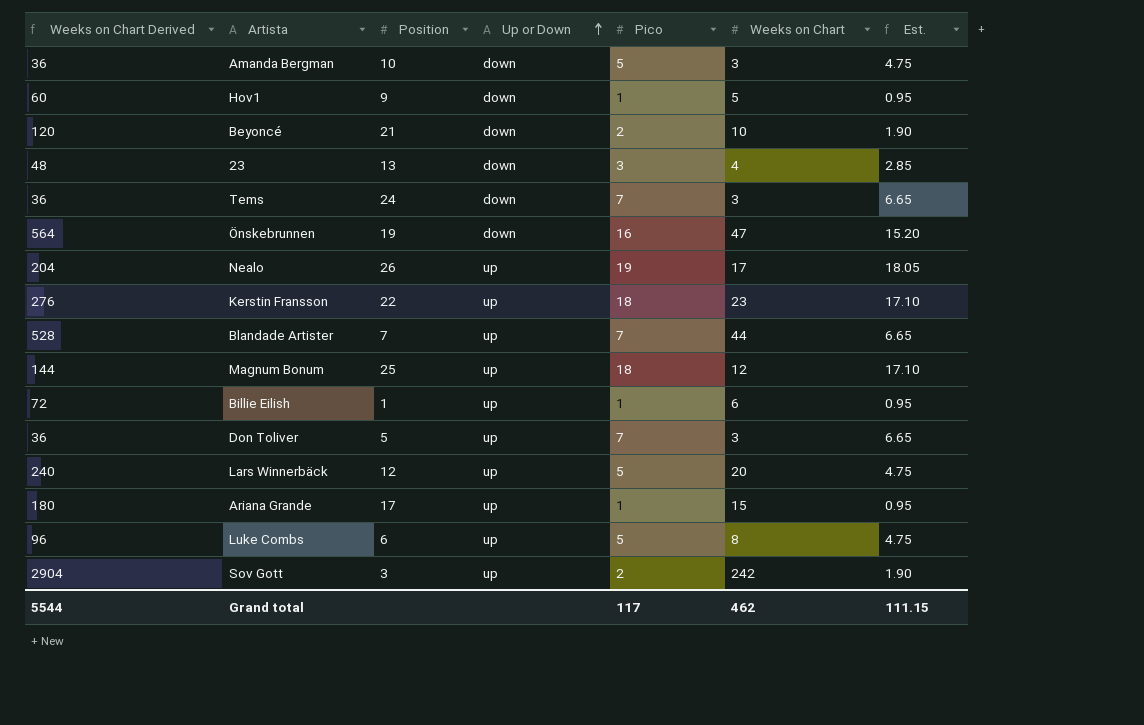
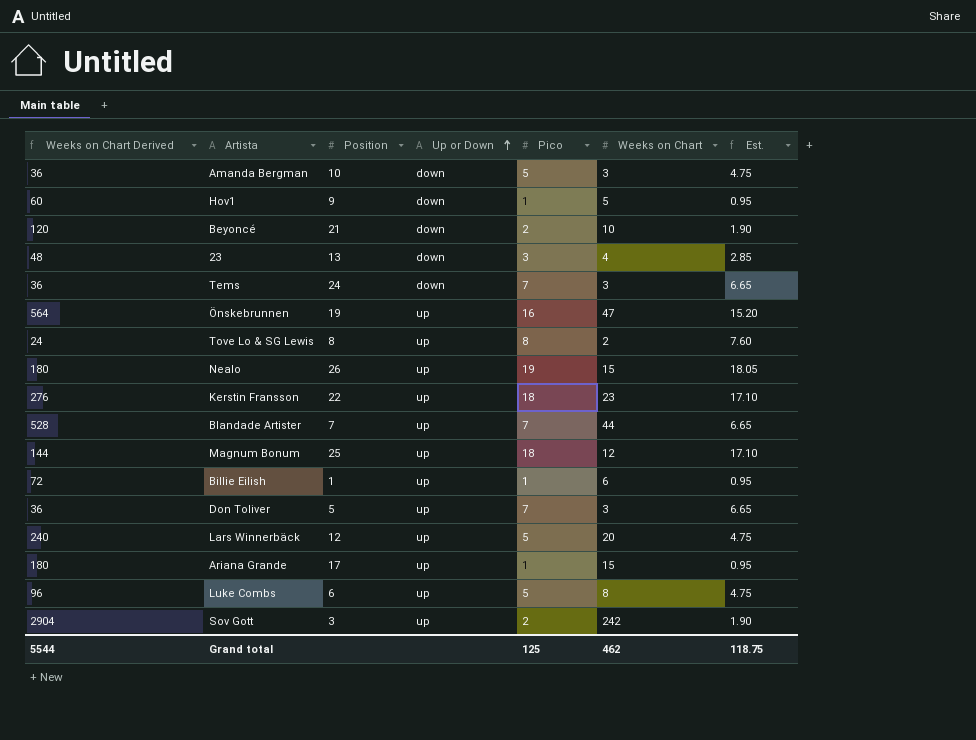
Önskebrunnen | Up or Down: down -> up
row Tove Lo & SG Lewis: none -> 24 | 8 | up | 8 | 2 | 7.60
Nealo | Weeks on Chart Derived: 204 -> 180
Nealo | Weeks on Chart: 17 -> 15
Grand total | Pico: 117 -> 125
Grand total | Est.: 111.15 -> 118.75

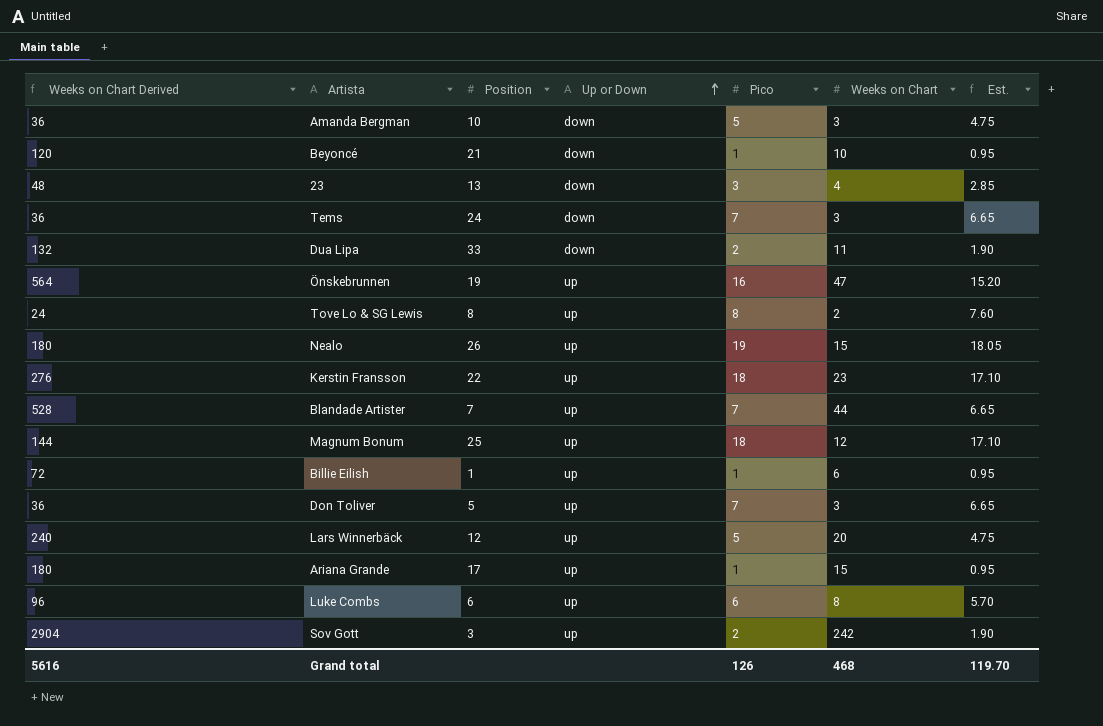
row Hov1: 60 | 9 | down | 1 | 5 | 0.95 -> none
Beyoncé | Pico: 2 -> 1
Beyoncé | Est.: 1.90 -> 0.95
row Dua Lipa: none -> 132 | 33 | down | 2 | 11 | 1.90
Luke Combs | Pico: 5 -> 6
Luke Combs | Est.: 4.75 -> 5.70
Grand total | Weeks on Chart Derived: 5544 -> 5616
Grand total | Pico: 125 -> 126
Grand total | Weeks on Chart: 462 -> 468
Grand total | Est.: 118.75 -> 119.70

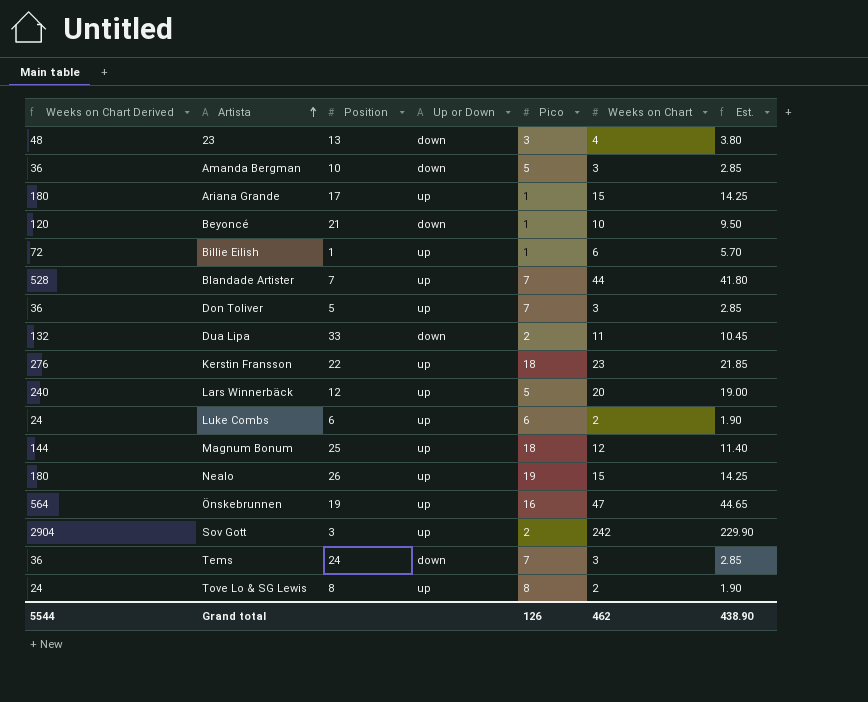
row order: Up or Down ascending -> Artista ascending
column Est. | formula: [Pico] * 0.95 -> [Weeks on Chart] * 0.95
Luke Combs | Weeks on Chart Derived: 96 -> 24
Luke Combs | Weeks on Chart: 8 -> 2
Grand total | Weeks on Chart Derived: 5616 -> 5544
Grand total | Weeks on Chart: 468 -> 462
Grand total | Est.: 119.70 -> 438.90

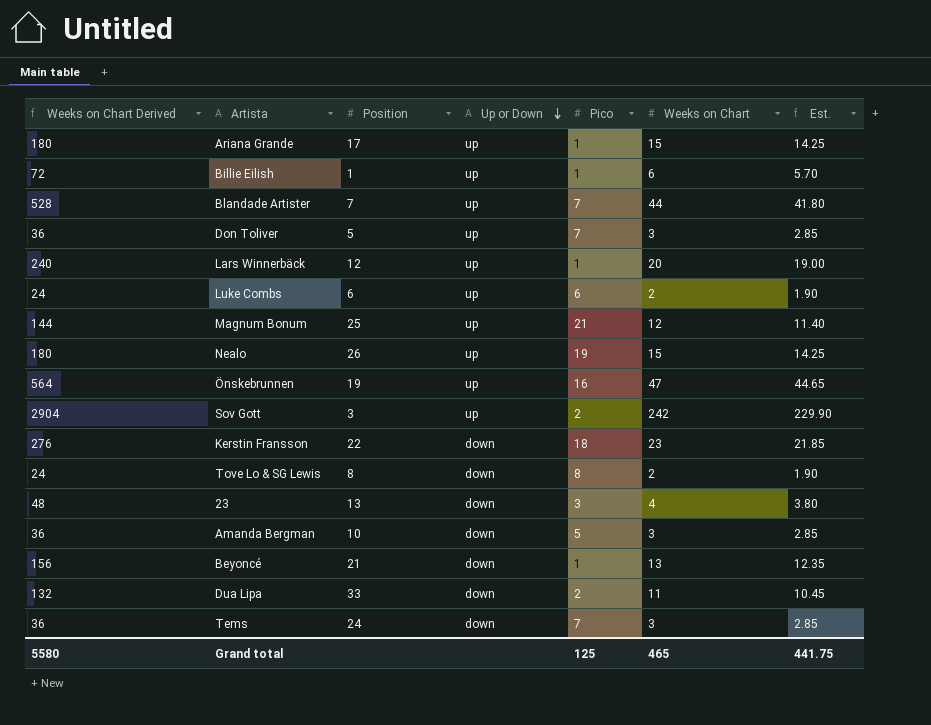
row order: Artista ascending -> Up or Down descending
Lars Winnerbäck | Pico: 5 -> 1
Magnum Bonum | Pico: 18 -> 21
Kerstin Fransson | Up or Down: up -> down
Tove Lo & SG Lewis | Up or Down: up -> down
Beyoncé | Weeks on Chart Derived: 120 -> 156
Beyoncé | Weeks on Chart: 10 -> 13
Beyoncé | Est.: 9.50 -> 12.35
Grand total | Weeks on Chart Derived: 5544 -> 5580
Grand total | Pico: 126 -> 125
Grand total | Weeks on Chart: 462 -> 465
Grand total | Est.: 438.90 -> 441.75

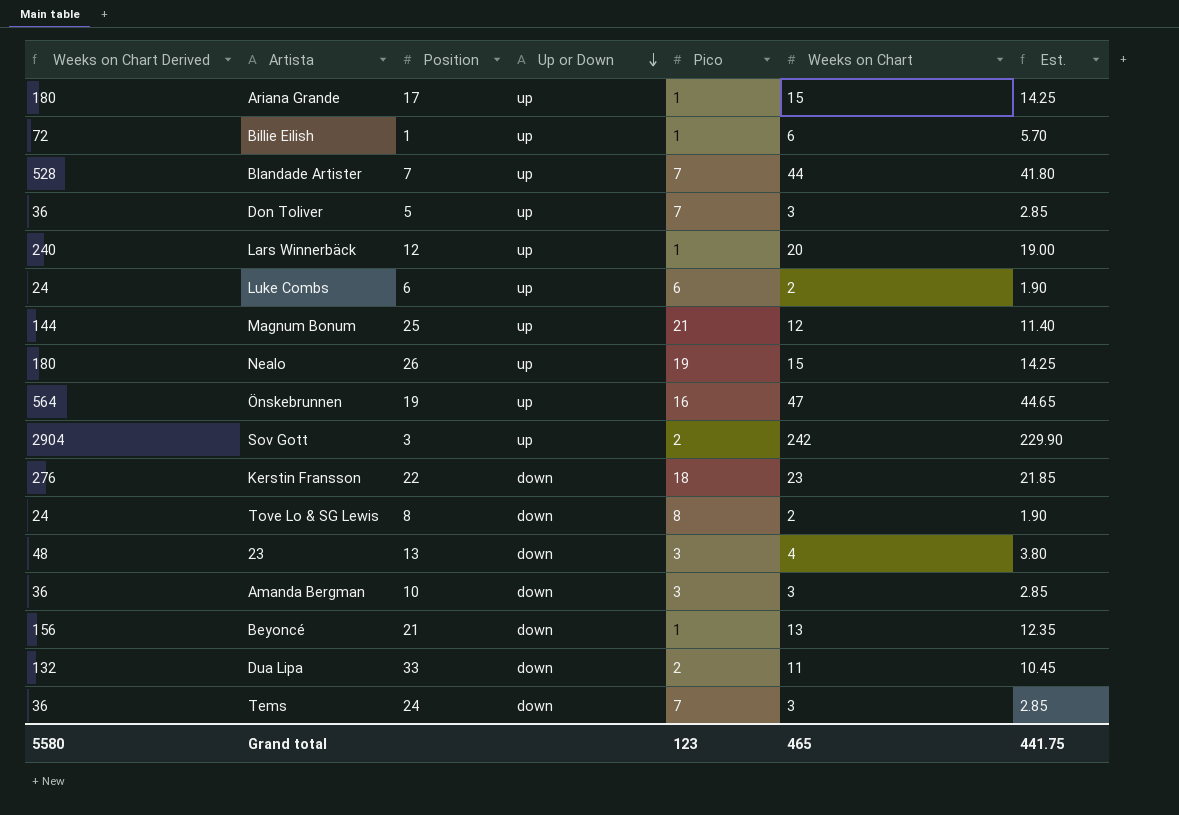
Amanda Bergman | Pico: 5 -> 3
Grand total | Pico: 125 -> 123

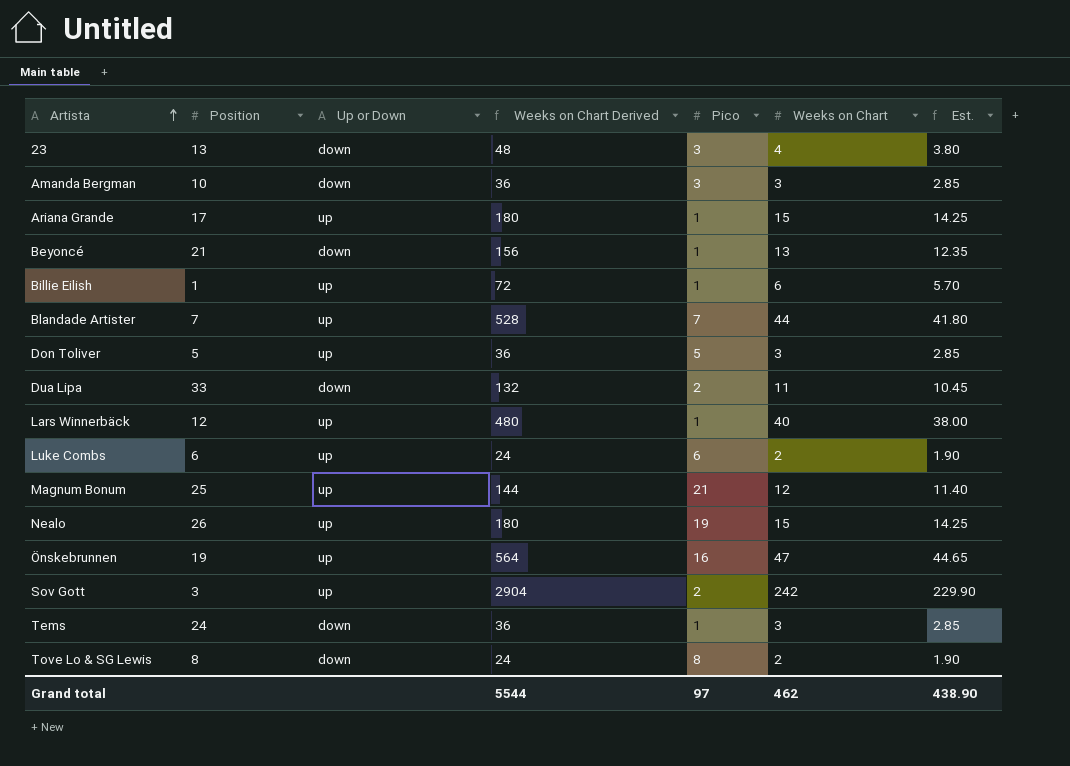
row order: Up or Down descending -> Artista ascending
column Weeks on Chart Derived | position: 1 -> 4
row Kerstin Fransson: 276 | 22 | down | 18 | 23 | 21.85 -> none
Don Toliver | Pico: 7 -> 5
Lars Winnerbäck | Weeks on Chart Derived: 240 -> 480
Lars Winnerbäck | Weeks on Chart: 20 -> 40
Lars Winnerbäck | Est.: 19.00 -> 38.00
Tems | Pico: 7 -> 1
Grand total | Weeks on Chart Derived: 5580 -> 5544
Grand total | Pico: 123 -> 97
Grand total | Weeks on Chart: 465 -> 462
Grand total | Est.: 441.75 -> 438.90

